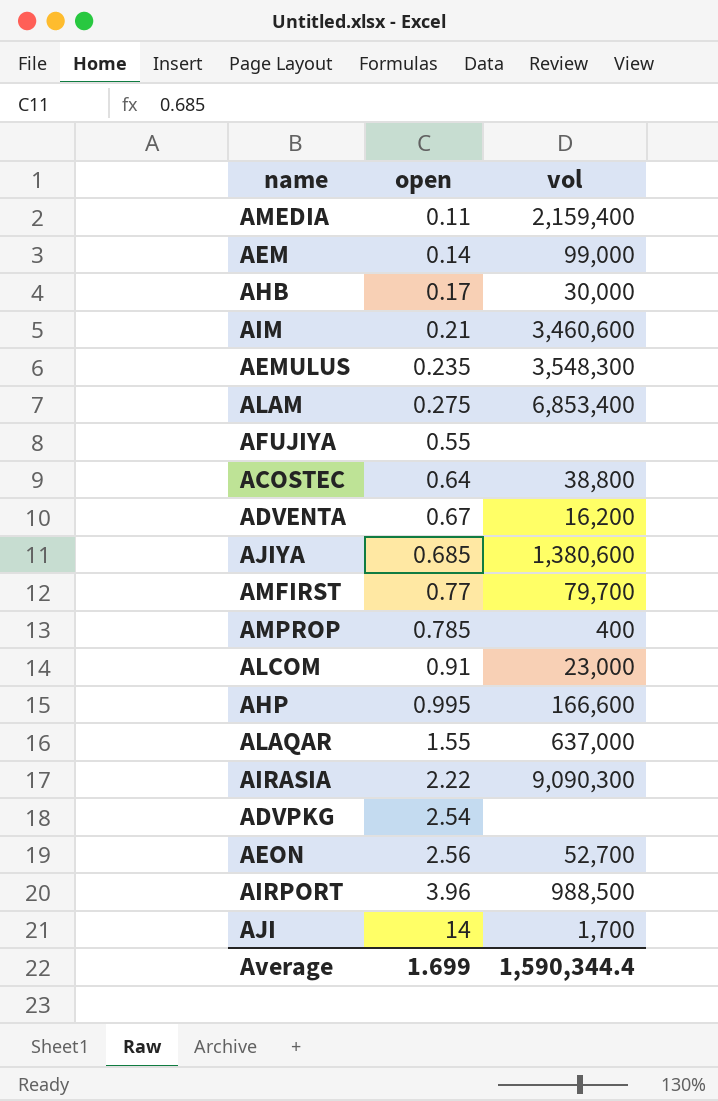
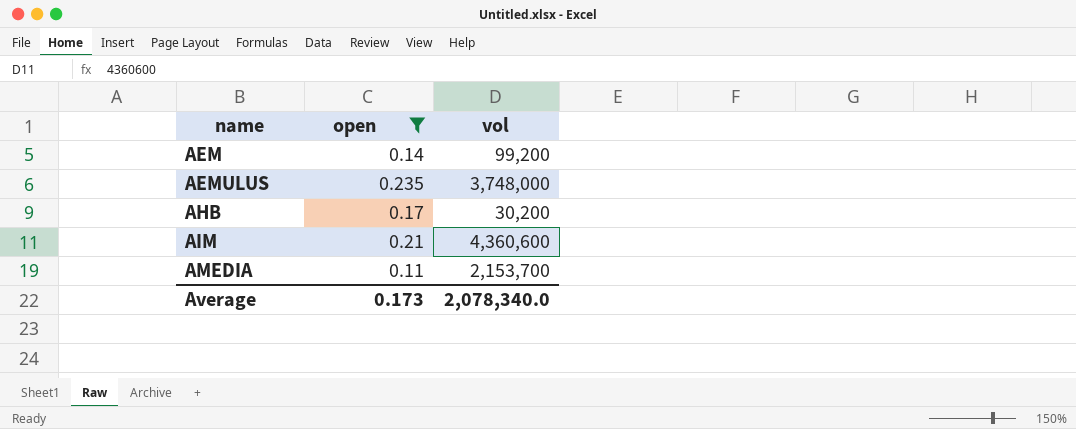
filter: none -> open <= 0.235
row order: open ascending -> name ascending
AEM | vol: 99,000 -> 99,200
AEMULUS | vol: 3,548,300 -> 3,748,000
AHB | vol: 30,000 -> 30,200
AIM | vol: 3,460,600 -> 4,360,600
AMEDIA | vol: 2,159,400 -> 2,153,700
Average | open: 1.699 -> 0.173
Average | vol: 1,590,344.4 -> 2,078,340.0

